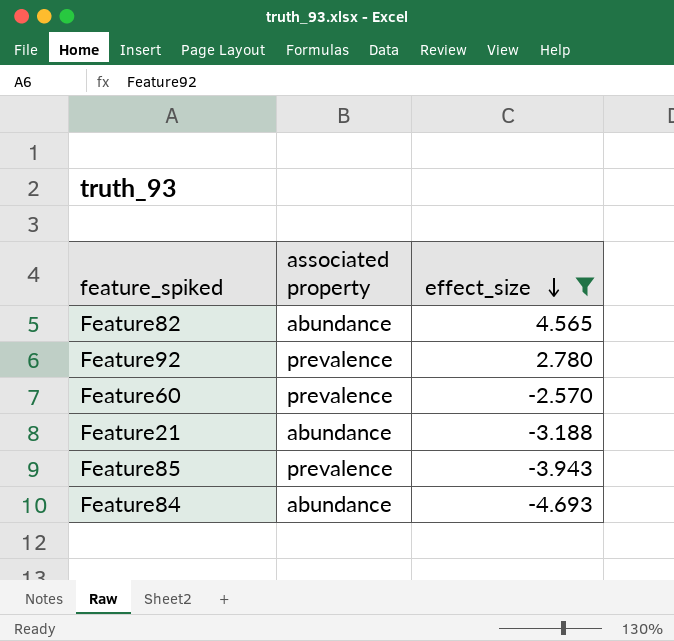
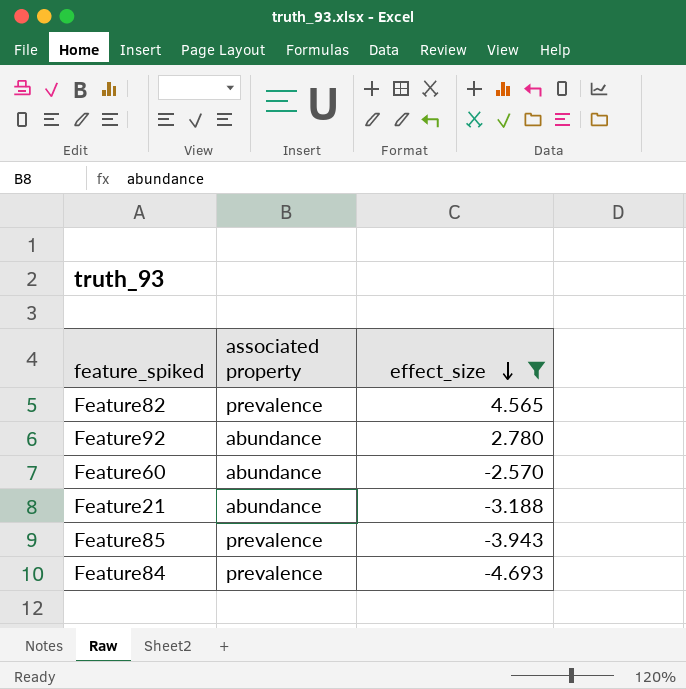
Feature82 | associated property: abundance -> prevalence
Feature92 | associated property: prevalence -> abundance
Feature60 | associated property: prevalence -> abundance
Feature84 | associated property: abundance -> prevalence

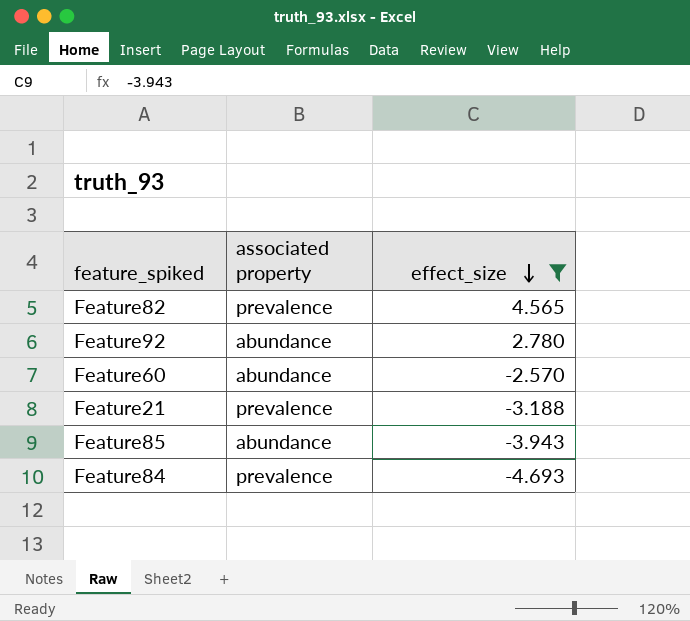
Feature21 | associated property: abundance -> prevalence
Feature85 | associated property: prevalence -> abundance

